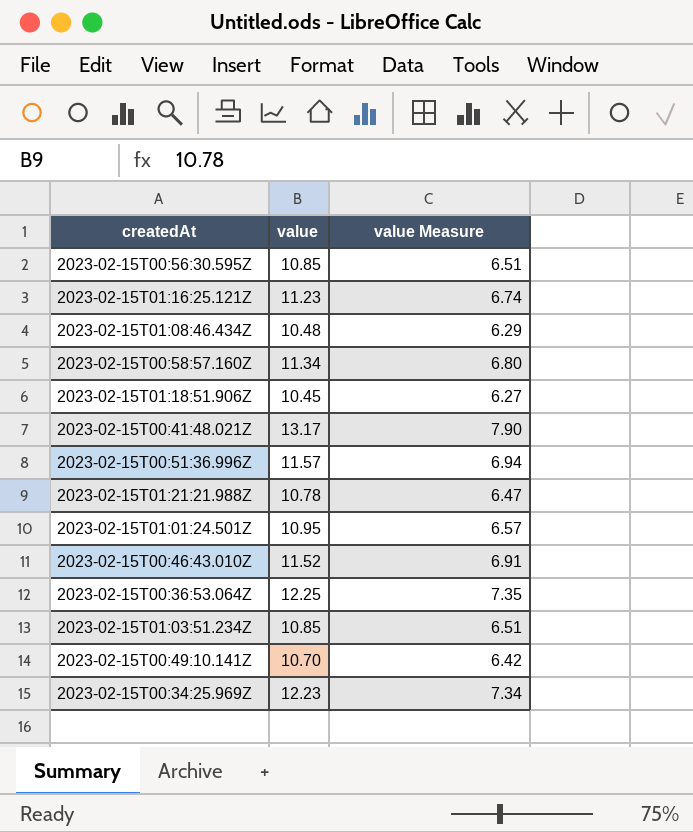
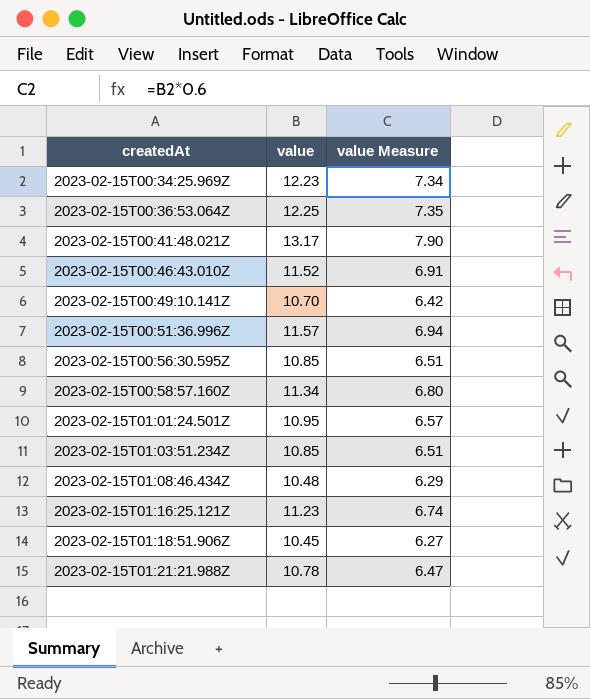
row order: none -> createdAt ascending

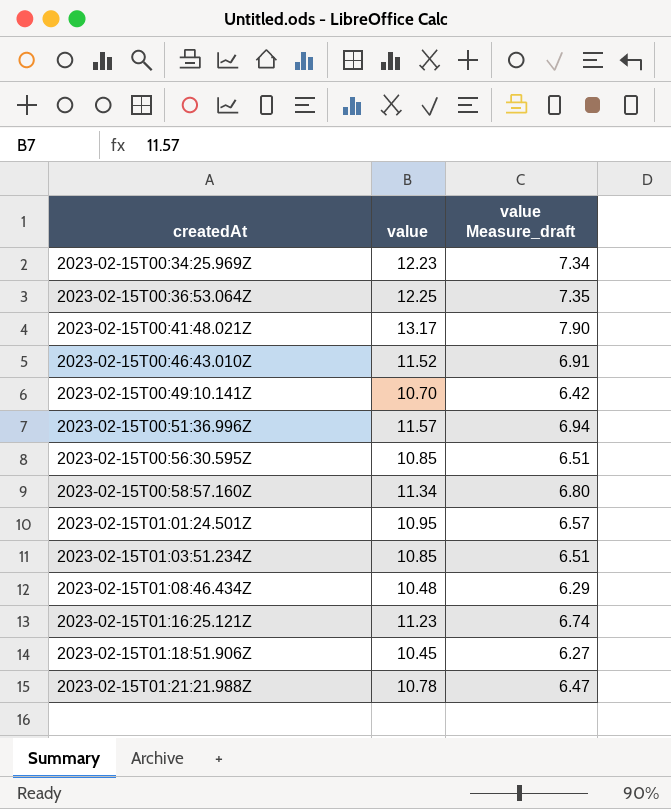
column name: value Measure -> value Measure_draft

